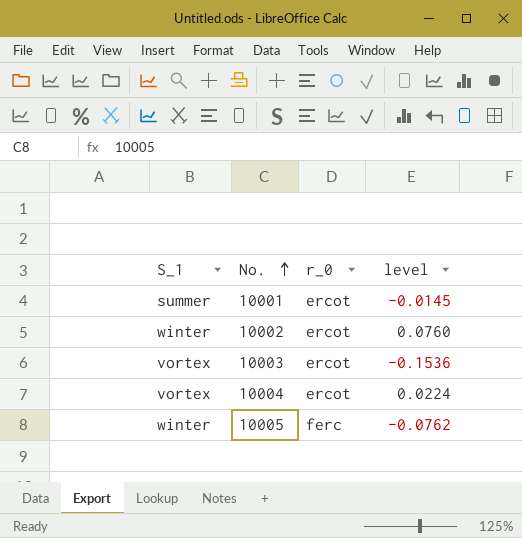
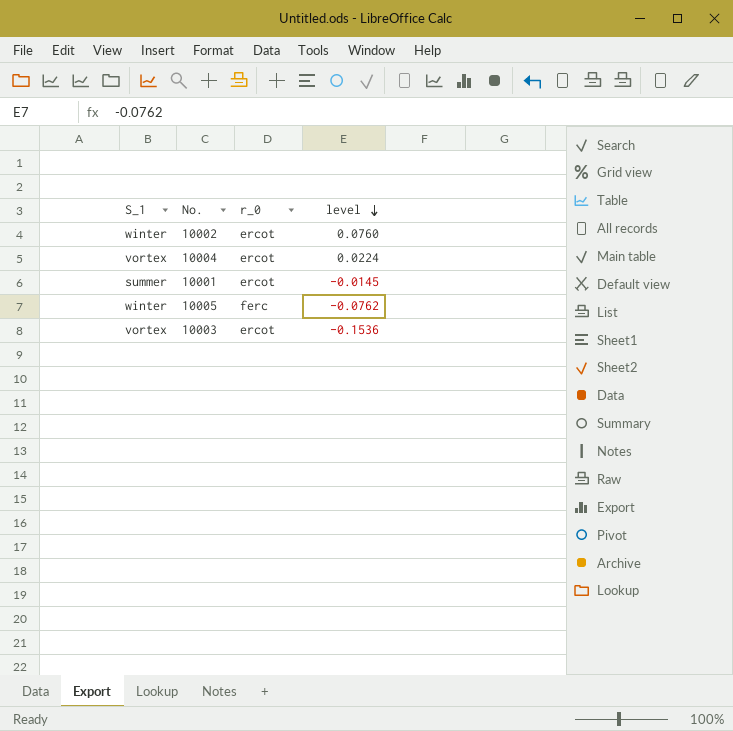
row order: No. ascending -> level descending

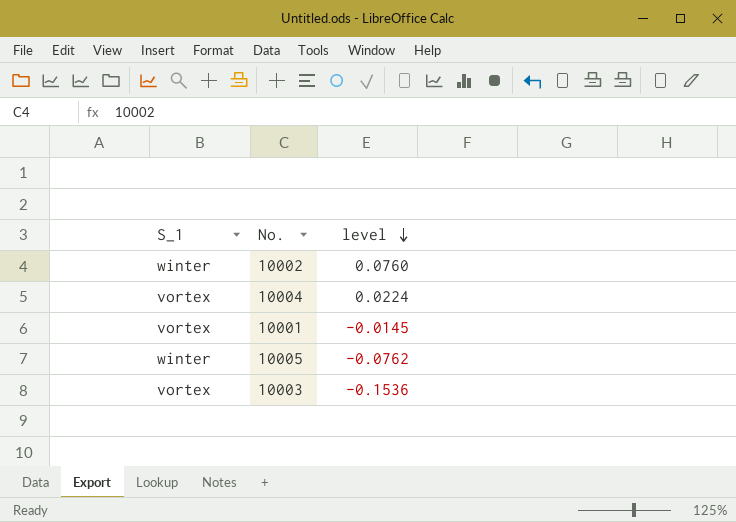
column r_0 | position: 3 -> none
10001 | S_1: summer -> vortex

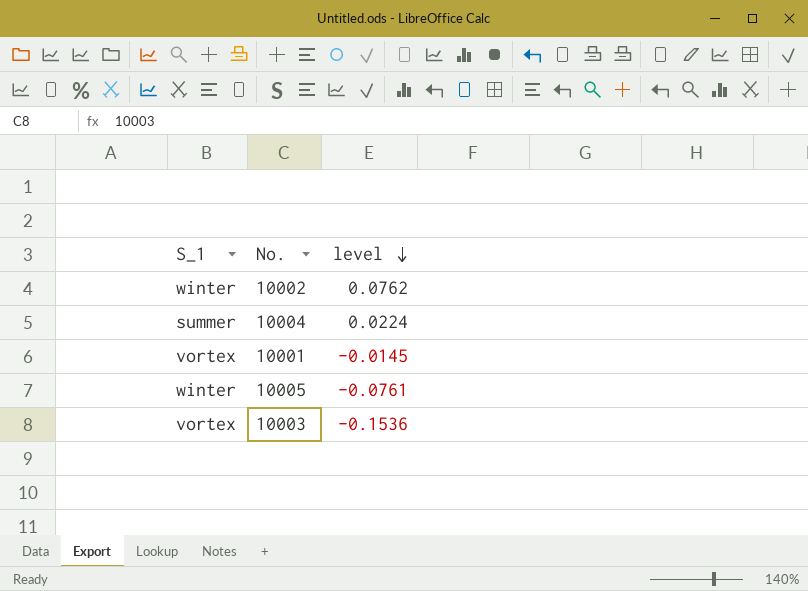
10002 | level: 0.0760 -> 0.0762
10004 | S_1: vortex -> summer
10005 | level: -0.0762 -> -0.0761

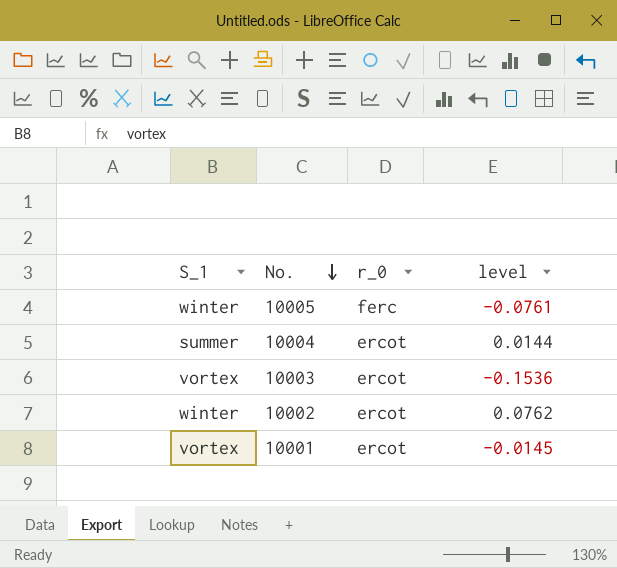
row order: level descending -> No. descending
column r_0 | position: none -> 3
10004 | level: 0.0224 -> 0.0144

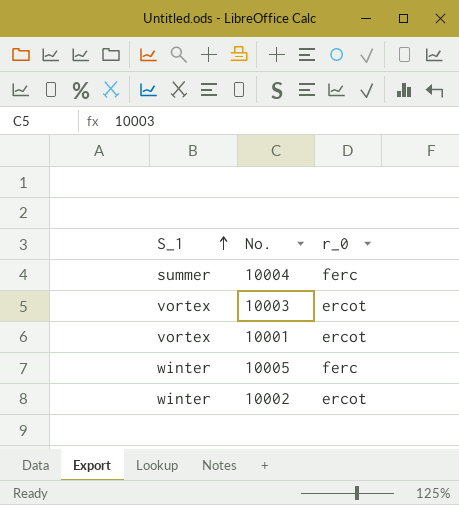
row order: No. descending -> S_1 ascending
column level | position: 4 -> none
10004 | r_0: ercot -> ferc

